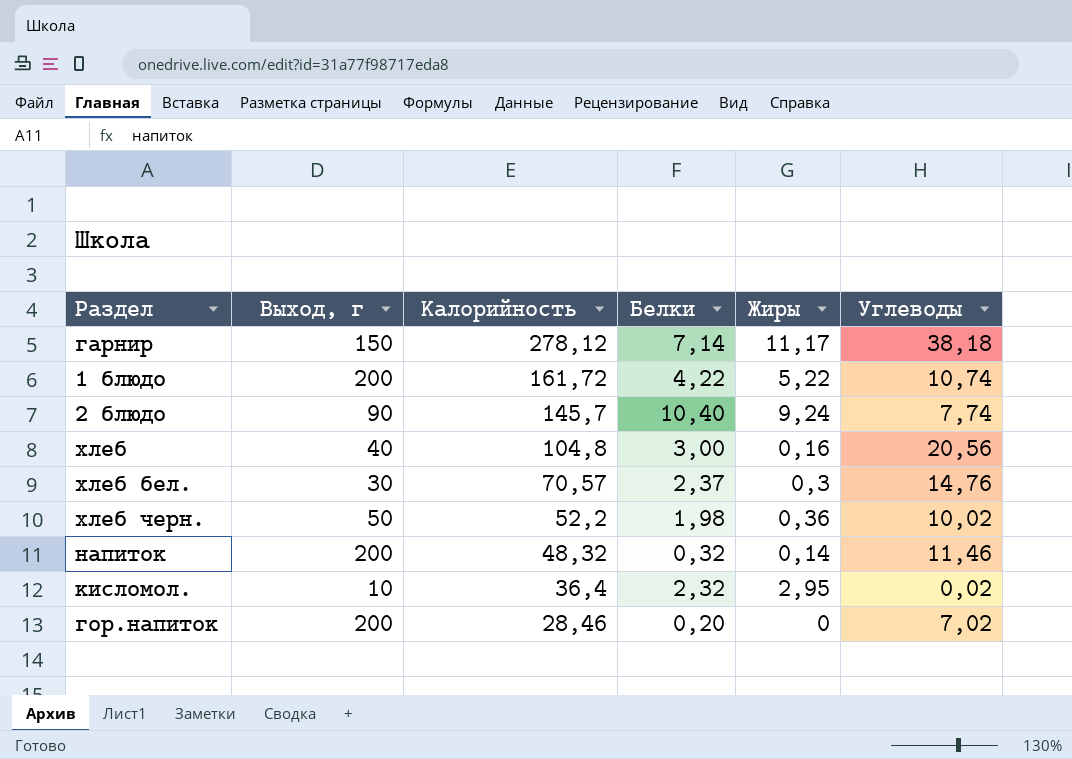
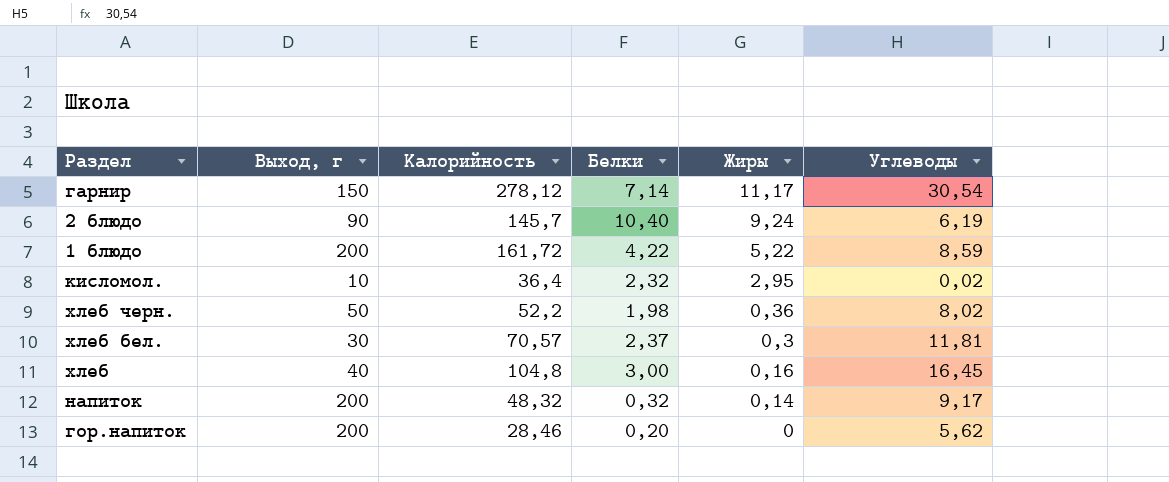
row order: Калорийность descending -> Жиры descending
гарнир | Углеводы: 38,18 -> 30,54
2 блюдо | Углеводы: 7,74 -> 6,19
1 блюдо | Углеводы: 10,74 -> 8,59
хлеб черн. | Углеводы: 10,02 -> 8,02
хлеб бел. | Углеводы: 14,76 -> 11,81
хлеб | Углеводы: 20,56 -> 16,45
напиток | Углеводы: 11,46 -> 9,17
гор.напиток | Углеводы: 7,02 -> 5,62

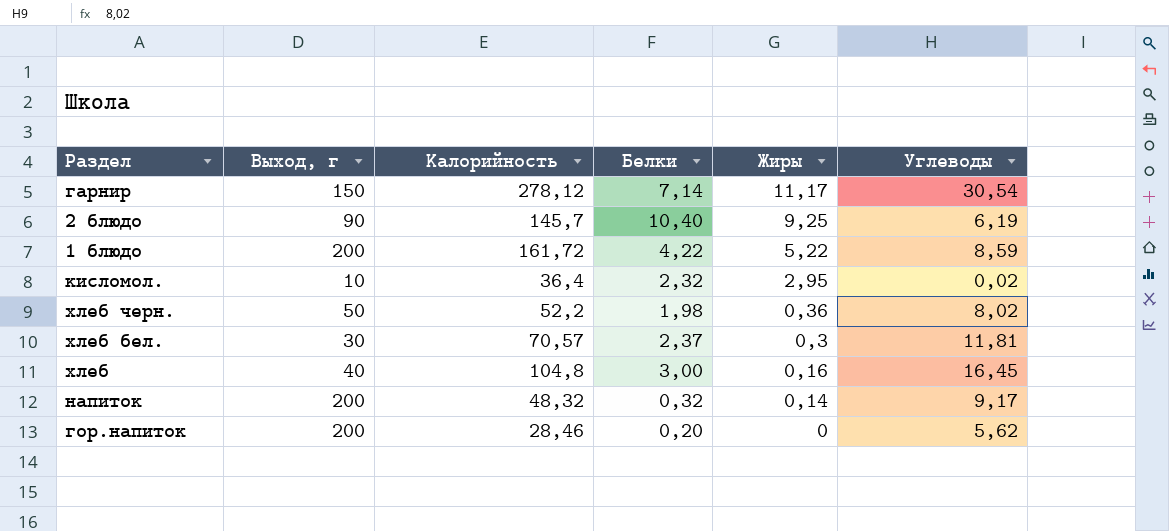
2 блюдо | Жиры: 9,24 -> 9,25

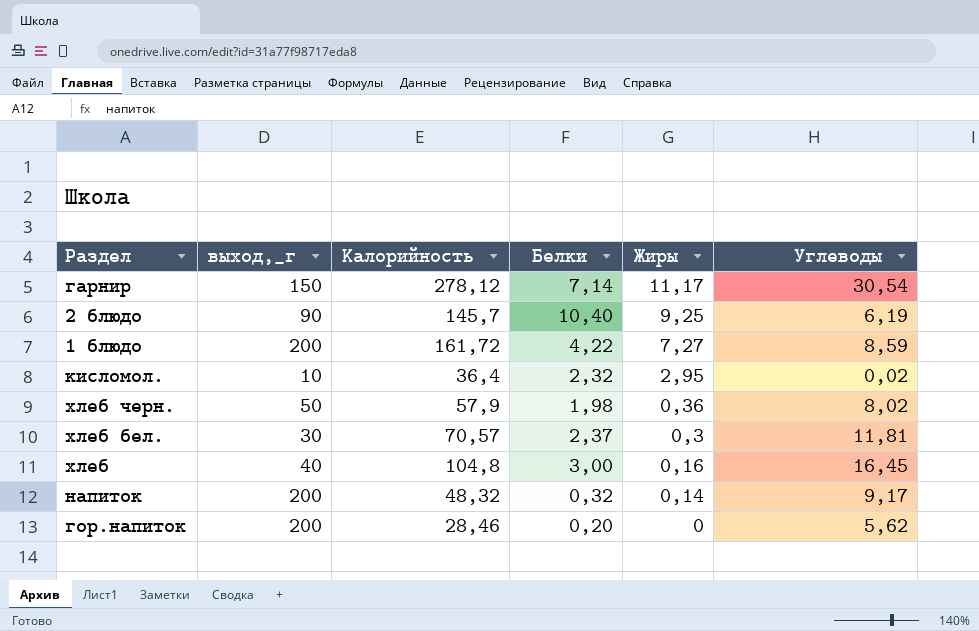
column name: Выход, г -> выход,_г
1 блюдо | Жиры: 5,22 -> 7,27
хлеб черн. | Калорийность: 52,2 -> 57,9

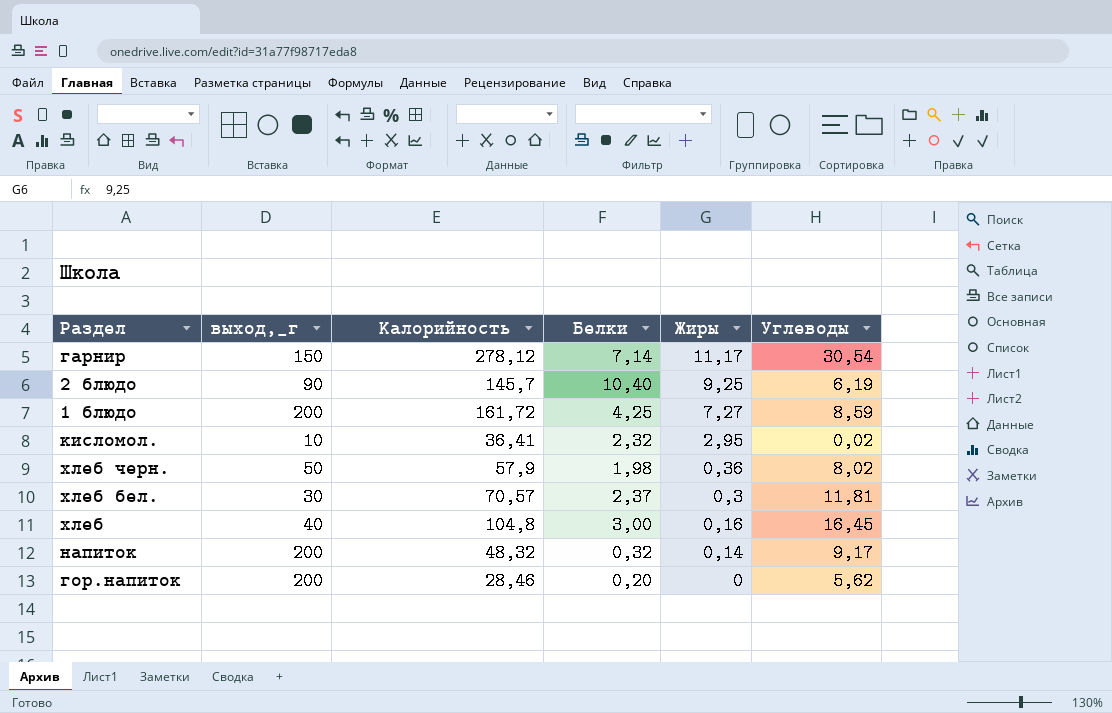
1 блюдо | Белки: 4,22 -> 4,25
кисломол. | Калорийность: 36,4 -> 36,41

